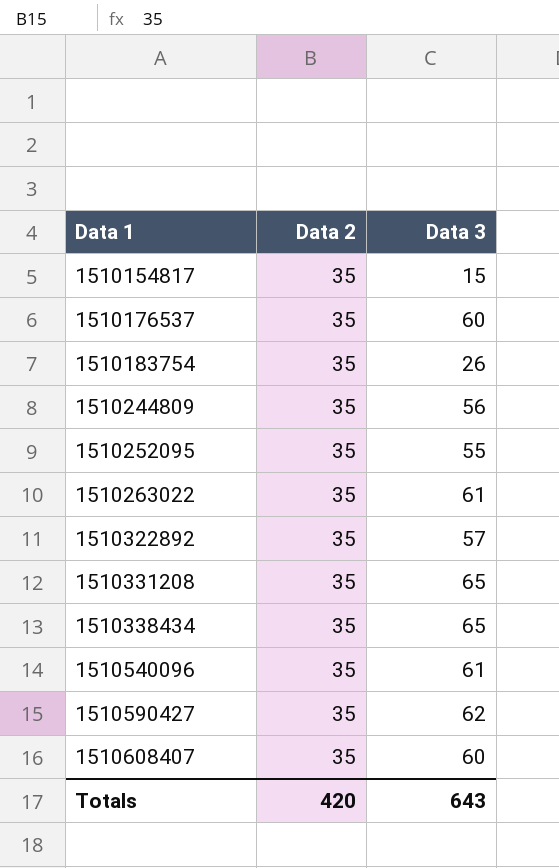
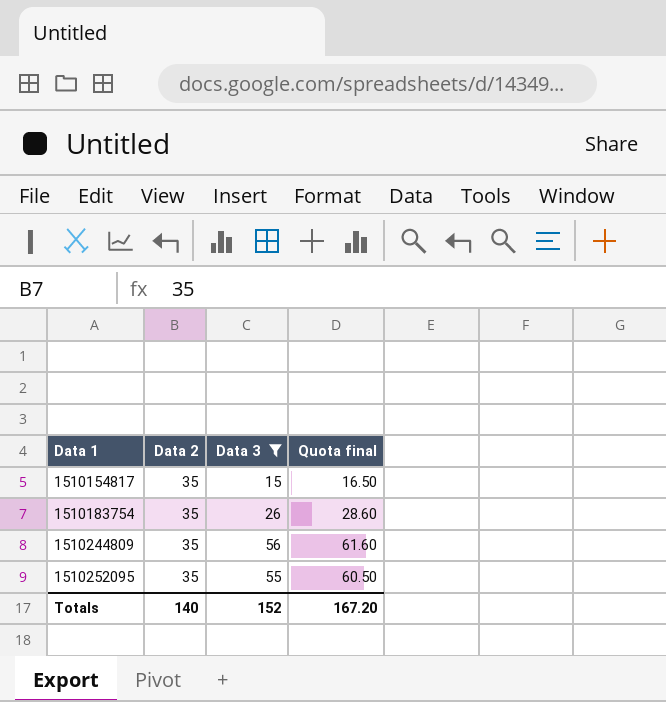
filter: none -> Data 3 <= 56
column Quota final | formula: none -> [Data 3] * 1.1
Totals | Data 2: 420 -> 140
Totals | Data 3: 643 -> 152

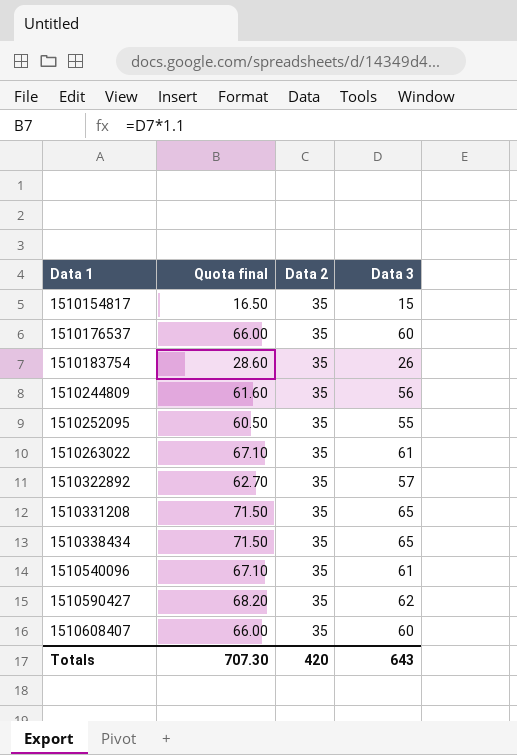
filter: Data 3 <= 56 -> none
column Quota final | position: 4 -> 2
Totals | Quota final: 167.20 -> 707.30
Totals | Data 2: 140 -> 420
Totals | Data 3: 152 -> 643

